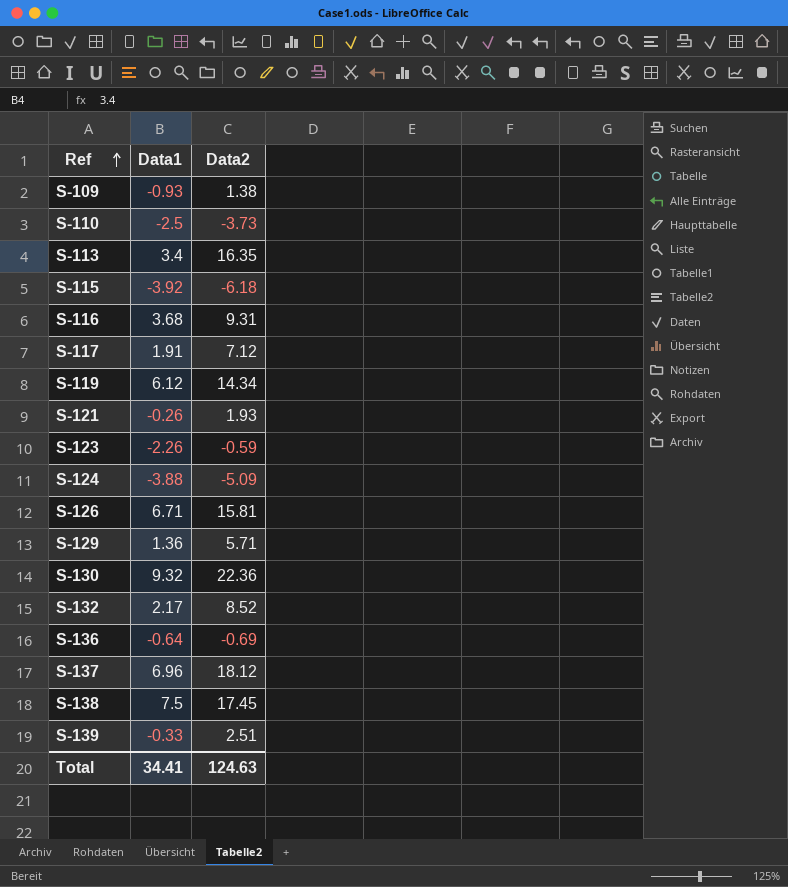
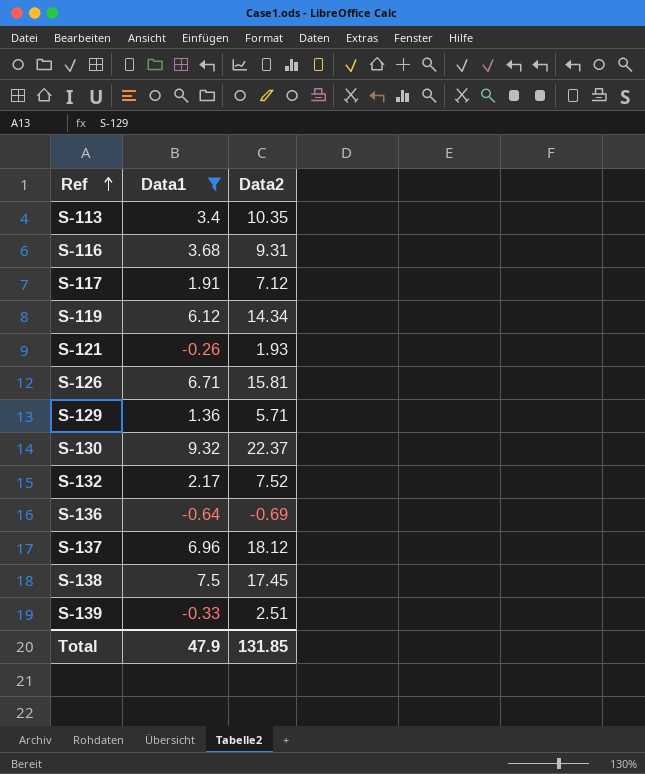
filter: none -> Data1 >= -0.64
S-113 | Data2: 16.35 -> 10.35
S-130 | Data2: 22.36 -> 22.37
S-132 | Data2: 8.52 -> 7.52
Total | Data1: 34.41 -> 47.9
Total | Data2: 124.63 -> 131.85

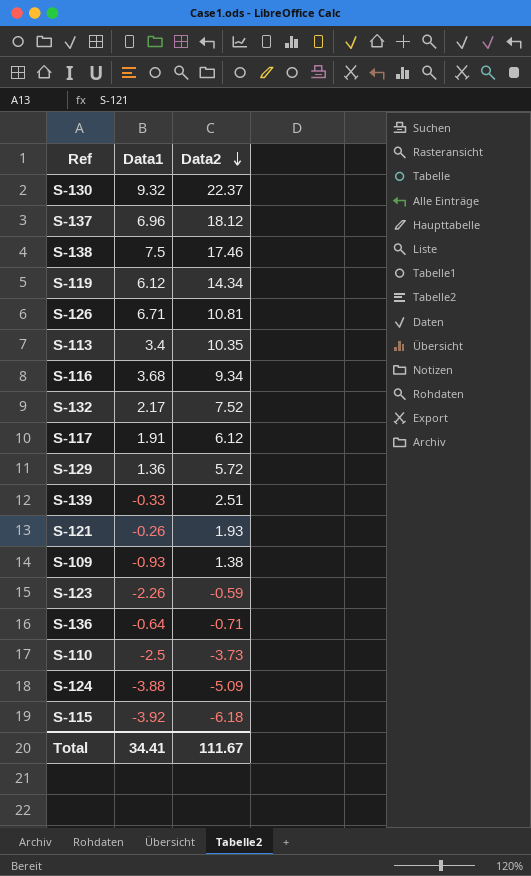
filter: Data1 >= -0.64 -> none
row order: Ref ascending -> Data2 descending
S-138 | Data2: 17.45 -> 17.46
S-126 | Data2: 15.81 -> 10.81
S-116 | Data2: 9.31 -> 9.34
S-117 | Data2: 7.12 -> 6.12
S-129 | Data2: 5.71 -> 5.72
S-136 | Data2: -0.69 -> -0.71
Total | Data1: 47.9 -> 34.41
Total | Data2: 131.85 -> 111.67

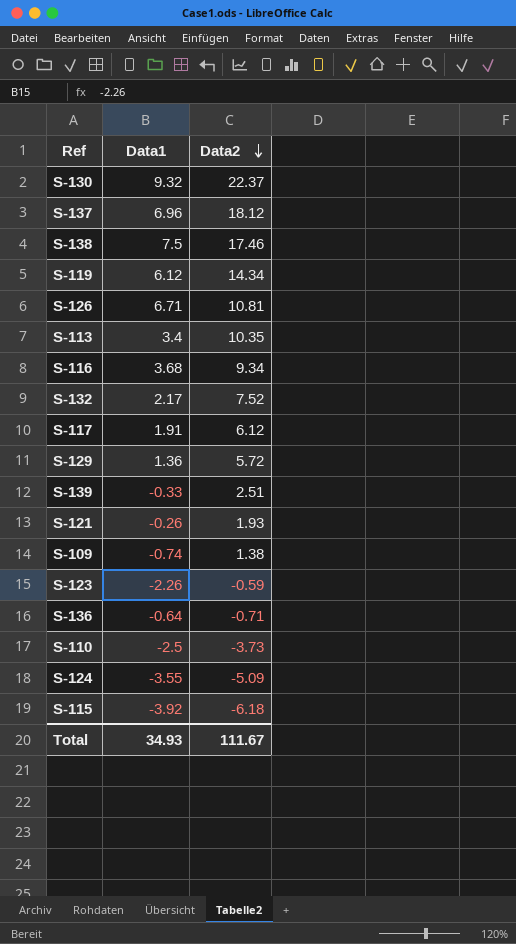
S-109 | Data1: -0.93 -> -0.74
S-124 | Data1: -3.88 -> -3.55
Total | Data1: 34.41 -> 34.93

